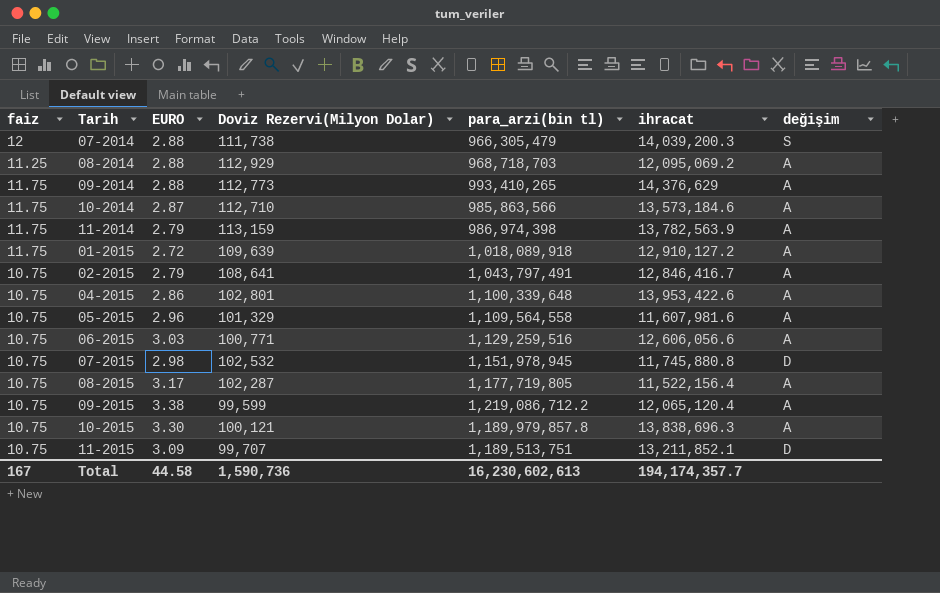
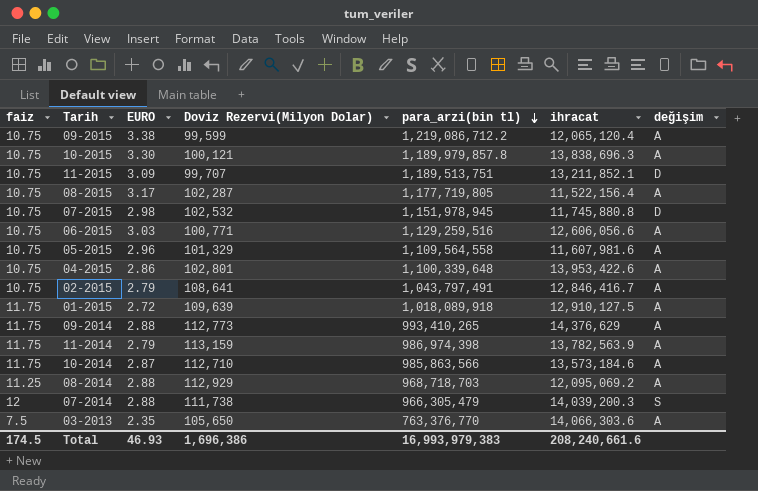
row order: none -> para_arzi(bin tl) descending
01-2015 | ihracat: 12,910,127.2 -> 12,910,127.5
row 03-2013: none -> 7.5 | 2.35 | 105,650 | 763,376,770 | 14,066,303.6 | A
Total | faiz: 167 -> 174.5
Total | EURO: 44.58 -> 46.93
Total | Doviz Rezervi(Milyon Dolar): 1,590,736 -> 1,696,386
Total | para_arzi(bin tl): 16,230,602,613 -> 16,993,979,383
Total | ihracat: 194,174,357.7 -> 208,240,661.6

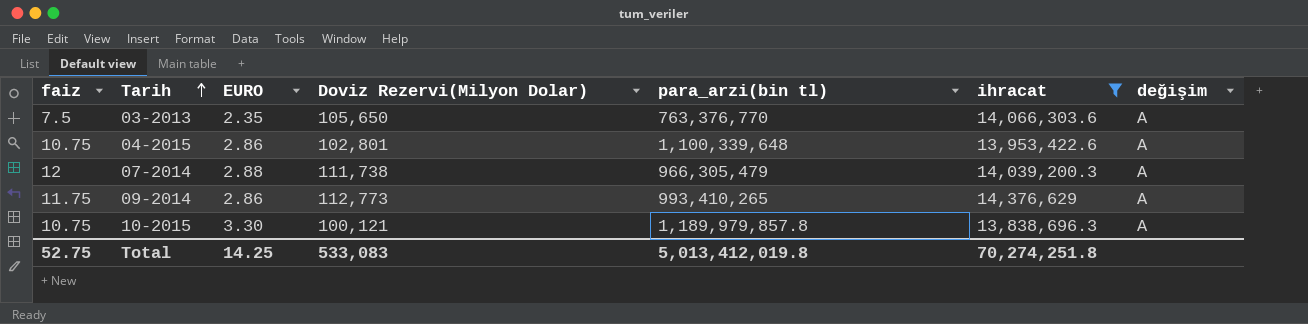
filter: none -> ihracat >= 13,838,696.3
row order: para_arzi(bin tl) descending -> Tarih ascending
07-2014 | değişim: S -> A
09-2014 | EURO: 2.88 -> 2.86
Total | faiz: 174.5 -> 52.75
Total | EURO: 46.93 -> 14.25
Total | Doviz Rezervi(Milyon Dolar): 1,696,386 -> 533,083
Total | para_arzi(bin tl): 16,993,979,383 -> 5,013,412,019.8
Total | ihracat: 208,240,661.6 -> 70,274,251.8

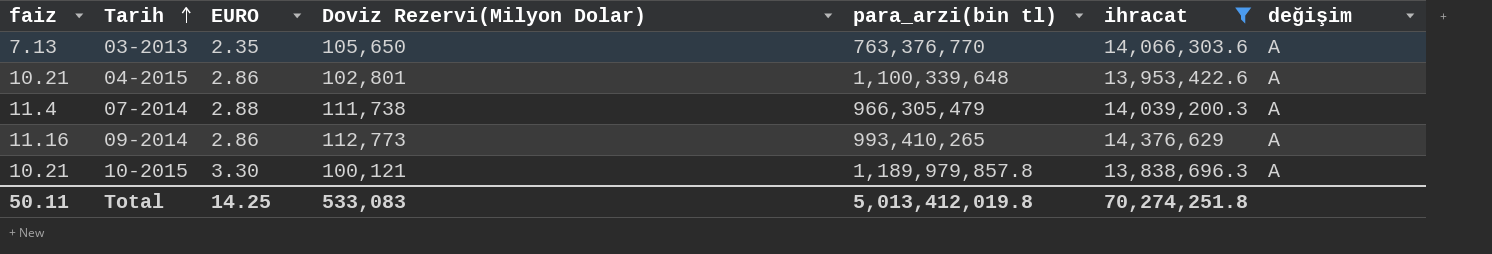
03-2013 | faiz: 7.5 -> 7.13
04-2015 | faiz: 10.75 -> 10.21
07-2014 | faiz: 12 -> 11.4
09-2014 | faiz: 11.75 -> 11.16
10-2015 | faiz: 10.75 -> 10.21
Total | faiz: 52.75 -> 50.11

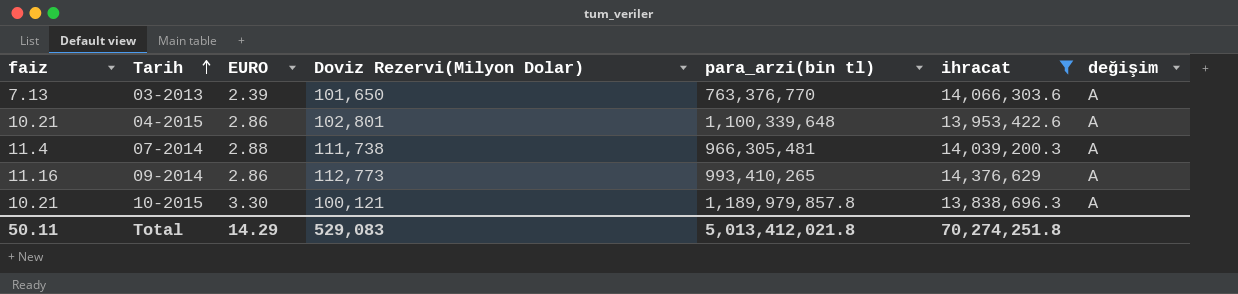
03-2013 | EURO: 2.35 -> 2.39
03-2013 | Doviz Rezervi(Milyon Dolar): 105,650 -> 101,650
07-2014 | para_arzi(bin tl): 966,305,479 -> 966,305,481
Total | EURO: 14.25 -> 14.29
Total | Doviz Rezervi(Milyon Dolar): 533,083 -> 529,083
Total | para_arzi(bin tl): 5,013,412,019.8 -> 5,013,412,021.8

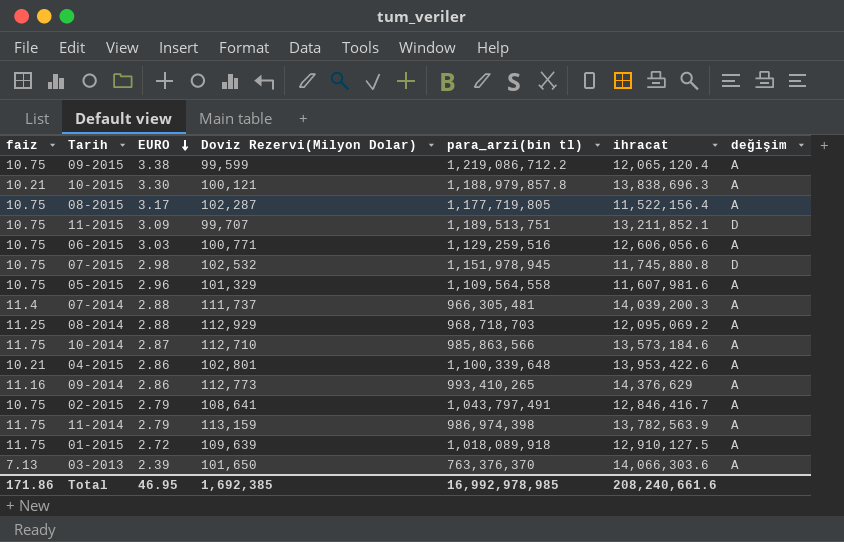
filter: ihracat >= 13,838,696.3 -> none
row order: Tarih ascending -> EURO descending
10-2015 | para_arzi(bin tl): 1,189,979,857.8 -> 1,188,979,857.8
07-2014 | Doviz Rezervi(Milyon Dolar): 111,738 -> 111,737
03-2013 | para_arzi(bin tl): 763,376,770 -> 763,376,370
Total | faiz: 50.11 -> 171.86
Total | EURO: 14.29 -> 46.95
Total | Doviz Rezervi(Milyon Dolar): 529,083 -> 1,692,385
Total | para_arzi(bin tl): 5,013,412,021.8 -> 16,992,978,985
Total | ihracat: 70,274,251.8 -> 208,240,661.6

